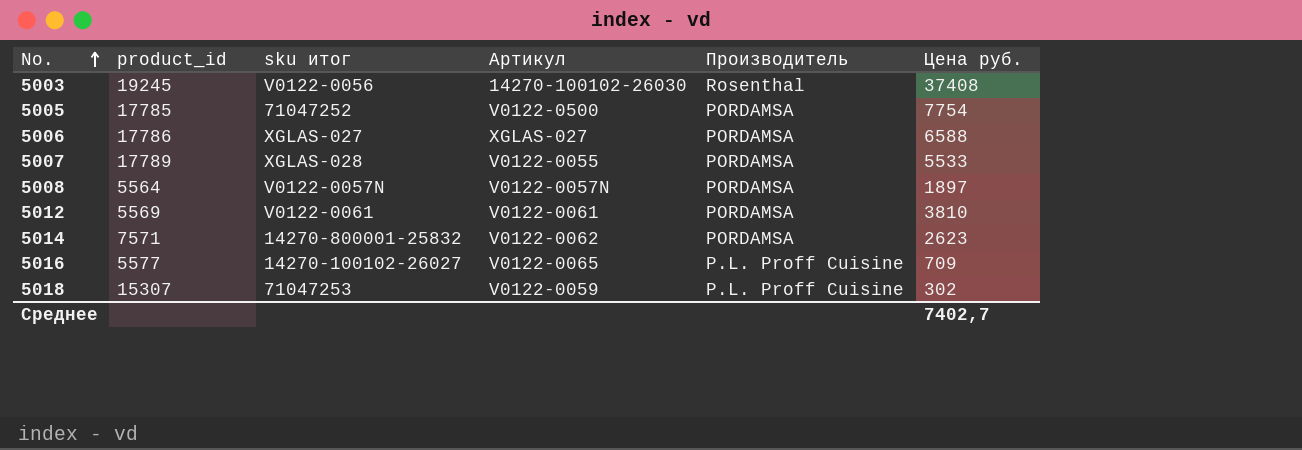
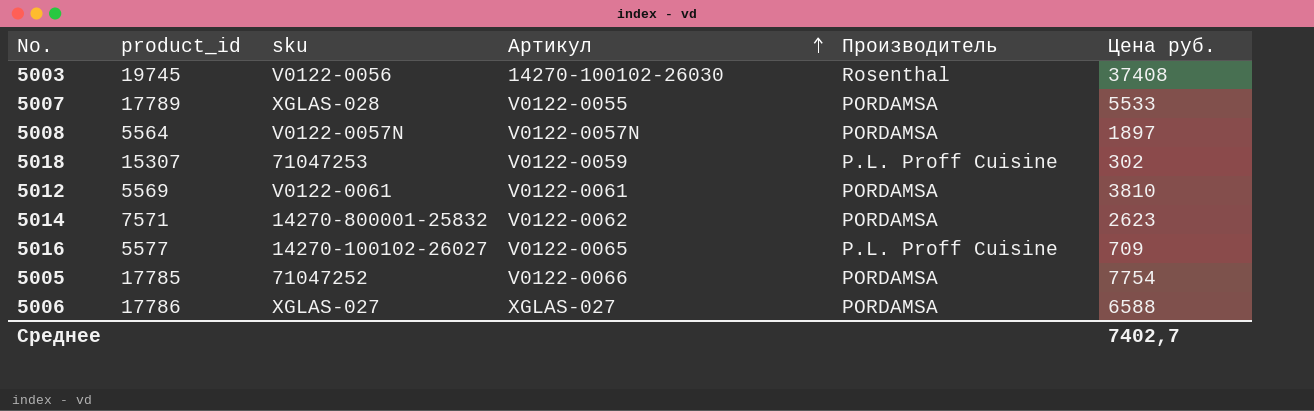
row order: No. ascending -> Артикул ascending
column name: sku итог -> sku
5003 | product_id: 19245 -> 19745
5005 | Артикул: V0122-0500 -> V0122-0066

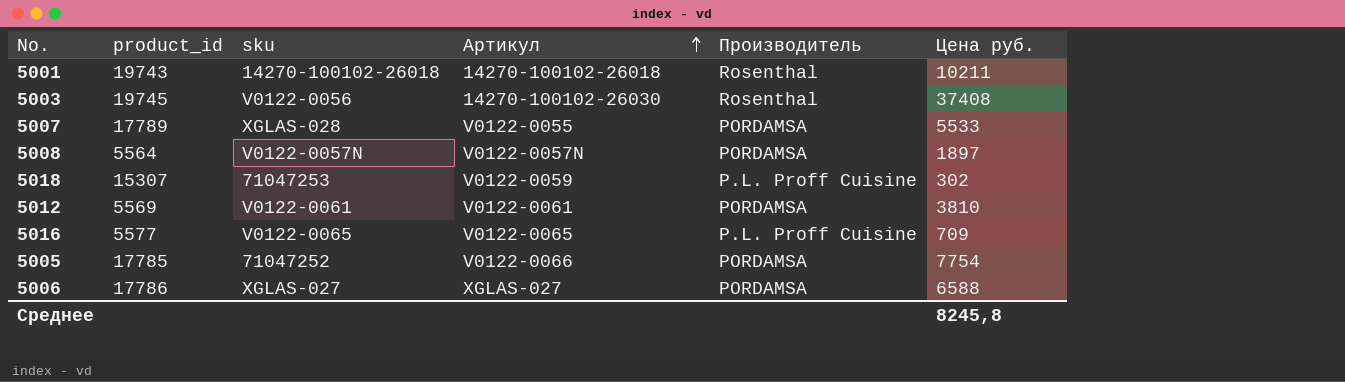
row 5014: 7571 | 14270-800001-25832 | V0122-0062 | PORDAMSA | 2623 -> none
row 5001: none -> 19743 | 14270-100102-26018 | 14270-100102-26018 | Rosenthal | 10211
5016 | sku: 14270-100102-26027 -> V0122-0065
Среднее | Цена руб.: 7402,7 -> 8245,8

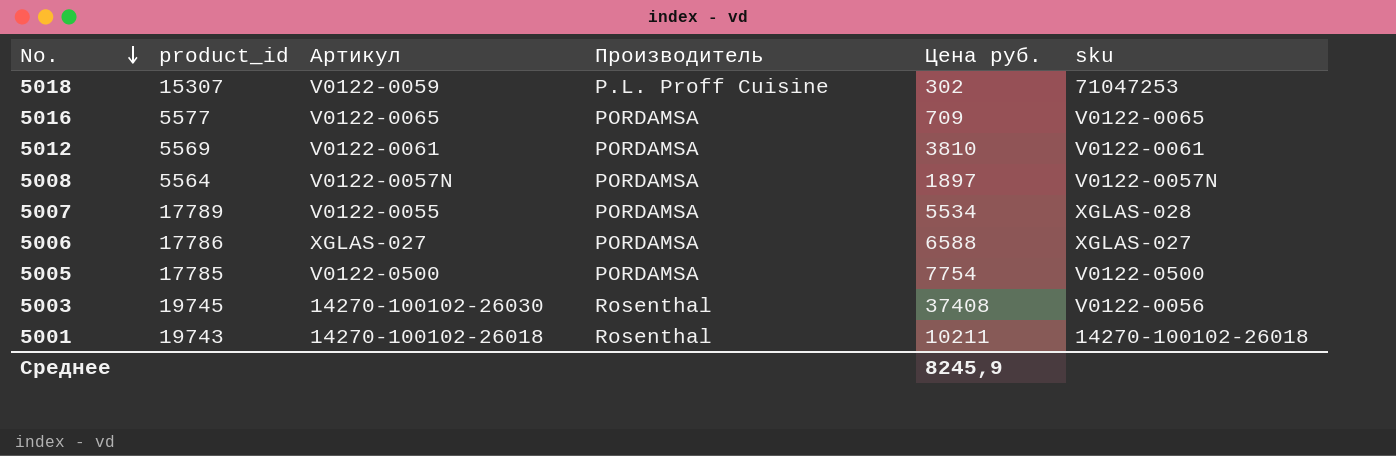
row order: Артикул ascending -> No. descending
column sku | position: 3 -> 6
5016 | Производитель: P.L. Proff Cuisine -> PORDAMSA
5007 | Цена руб.: 5533 -> 5534
5005 | Артикул: V0122-0066 -> V0122-0500
5005 | sku: 71047252 -> V0122-0500
Среднее | Цена руб.: 8245,8 -> 8245,9

